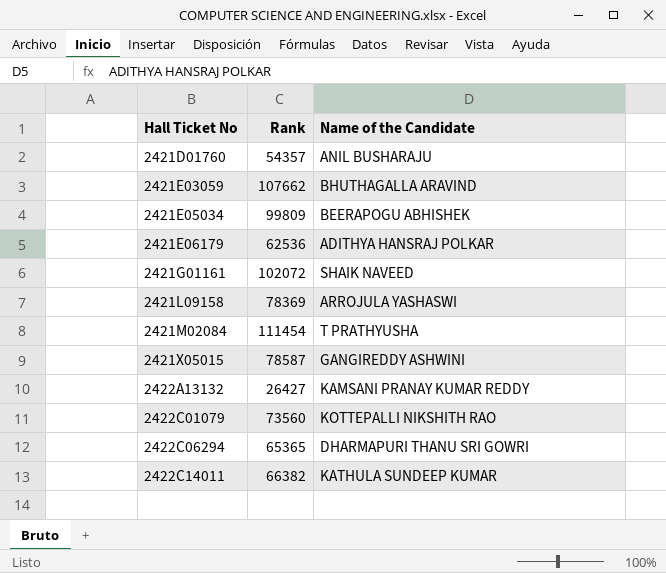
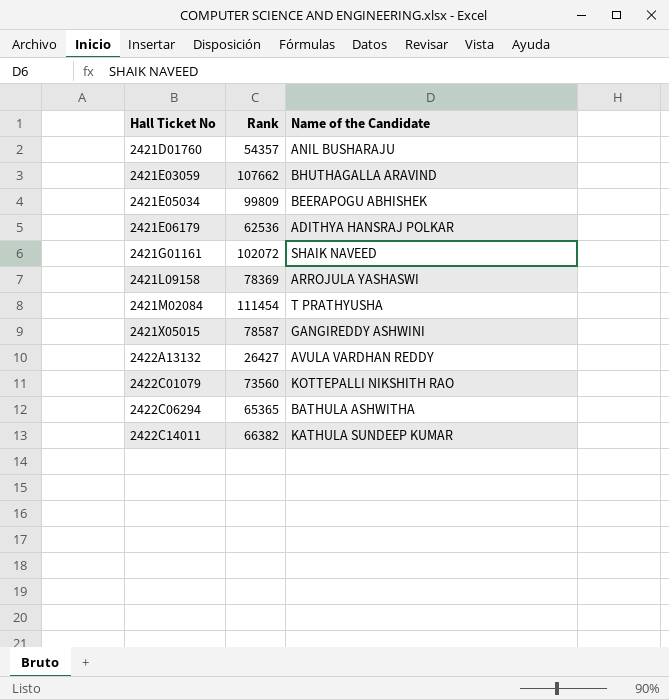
2422A13132 | Name of the Candidate: KAMSANI PRANAY KUMAR REDDY -> AVULA VARDHAN REDDY
2422C06294 | Name of the Candidate: DHARMAPURI THANU SRI GOWRI -> BATHULA ASHWITHA

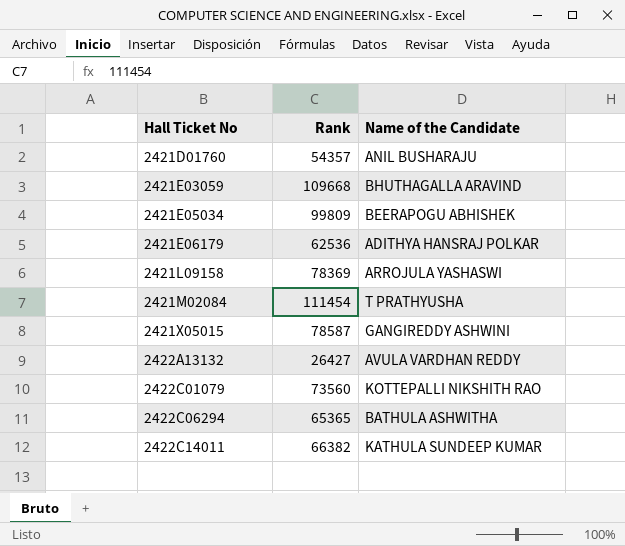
row 2421G01161: 102072 | SHAIK NAVEED -> none
2421E03059 | Rank: 107662 -> 109668

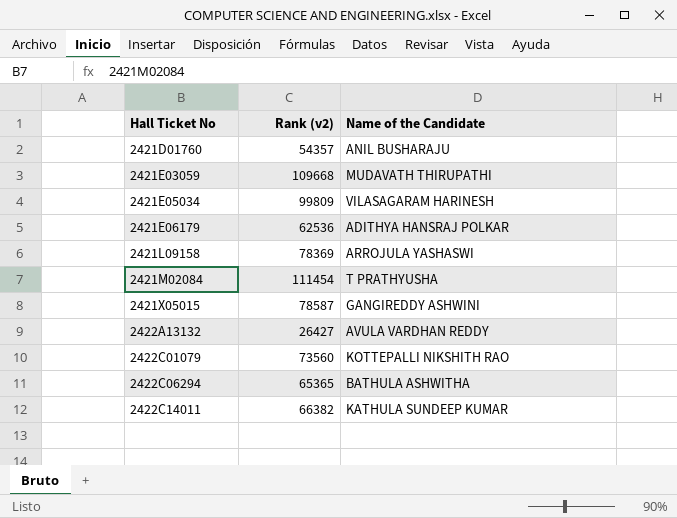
column name: Rank -> Rank (v2)
2421E03059 | Name of the Candidate: BHUTHAGALLA ARAVIND -> MUDAVATH THIRUPATHI
2421E05034 | Name of the Candidate: BEERAPOGU ABHISHEK -> VILASAGARAM HARINESH

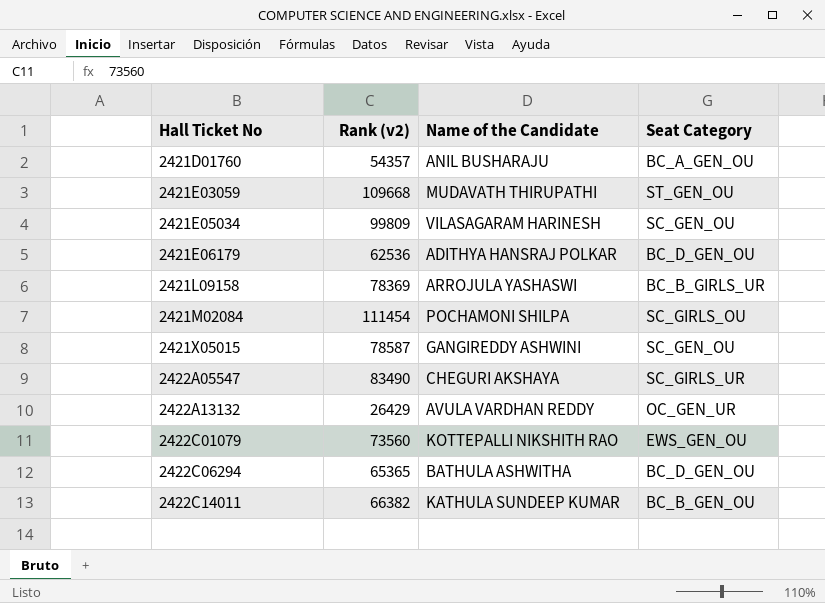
column Seat Category | position: none -> 4
2421M02084 | Name of the Candidate: T PRATHYUSHA -> POCHAMONI SHILPA
row 2422A05547: none -> 83490 | CHEGURI AKSHAYA | SC_GIRLS_UR
2422A13132 | Rank (v2): 26427 -> 26429

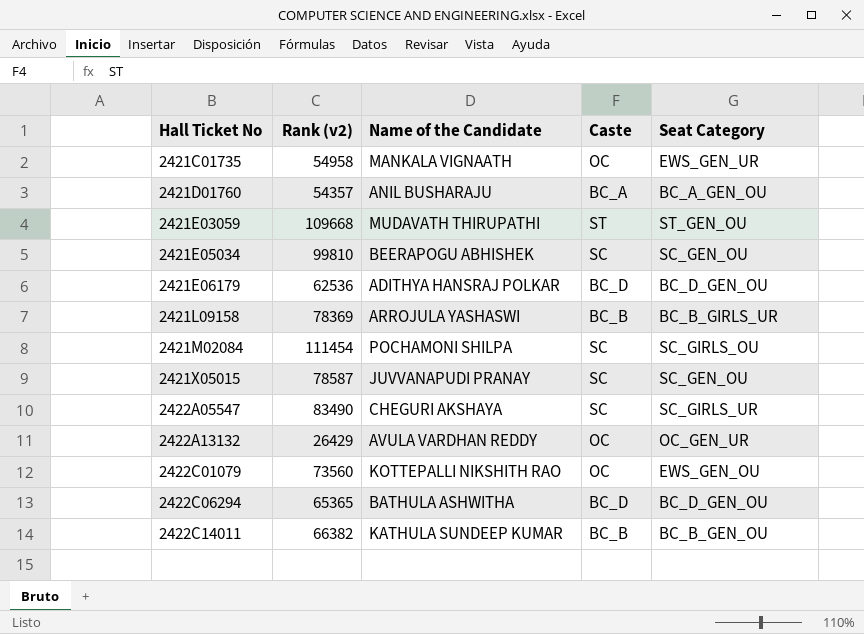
column Caste | position: none -> 4
row 2421C01735: none -> 54958 | MANKALA VIGNAATH | OC | EWS_GEN_UR
2421E05034 | Rank (v2): 99809 -> 99810
2421E05034 | Name of the Candidate: VILASAGARAM HARINESH -> BEERAPOGU ABHISHEK
2421X05015 | Name of the Candidate: GANGIREDDY ASHWINI -> JUVVANAPUDI PRANAY

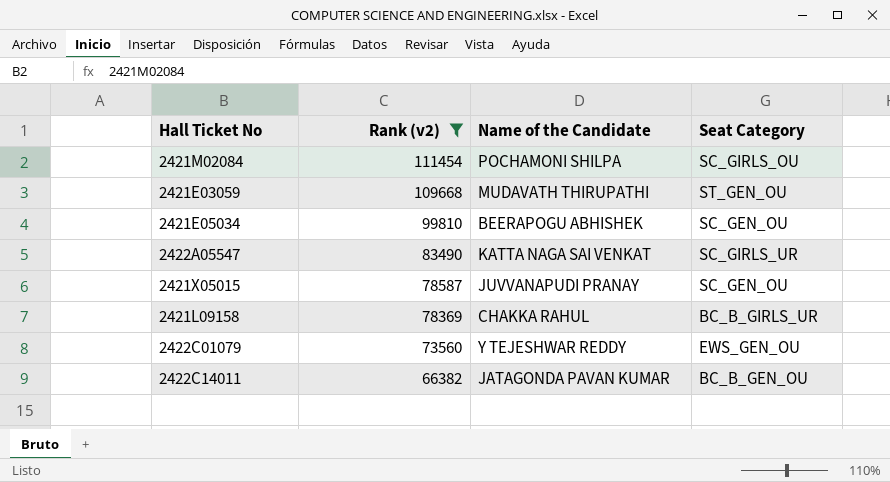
filter: none -> Rank (v2) >= 66382
row order: Hall Ticket No ascending -> Rank (v2) descending
column Caste | position: 4 -> none
2422A05547 | Name of the Candidate: CHEGURI AKSHAYA -> KATTA NAGA SAI VENKAT
2421L09158 | Name of the Candidate: ARROJULA YASHASWI -> CHAKKA RAHUL
2422C01079 | Name of the Candidate: KOTTEPALLI NIKSHITH RAO -> Y TEJESHWAR REDDY
2422C14011 | Name of the Candidate: KATHULA SUNDEEP KUMAR -> JATAGONDA PAVAN KUMAR

